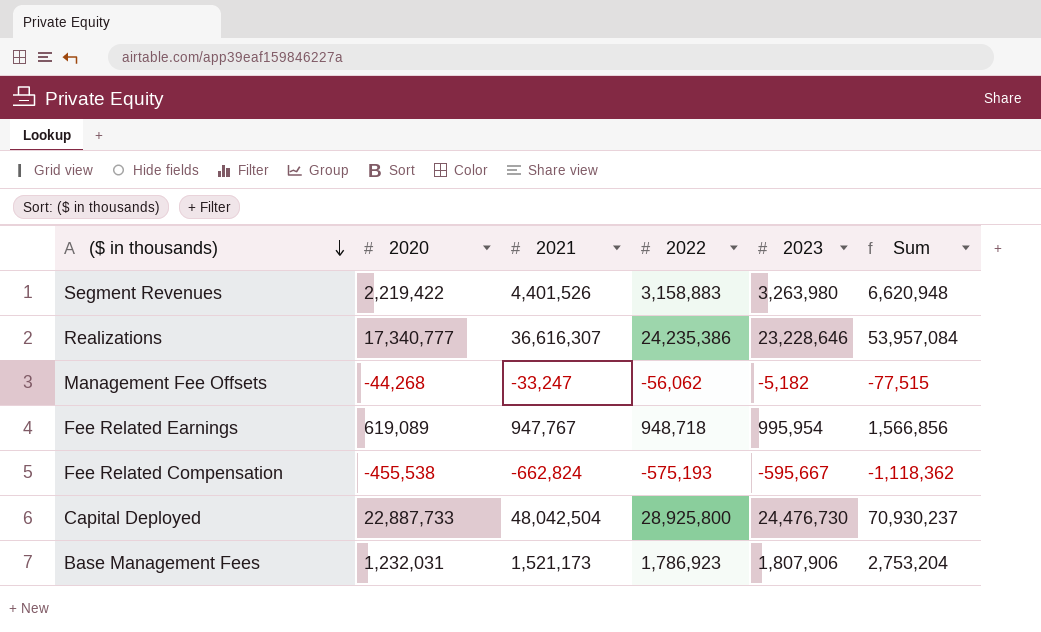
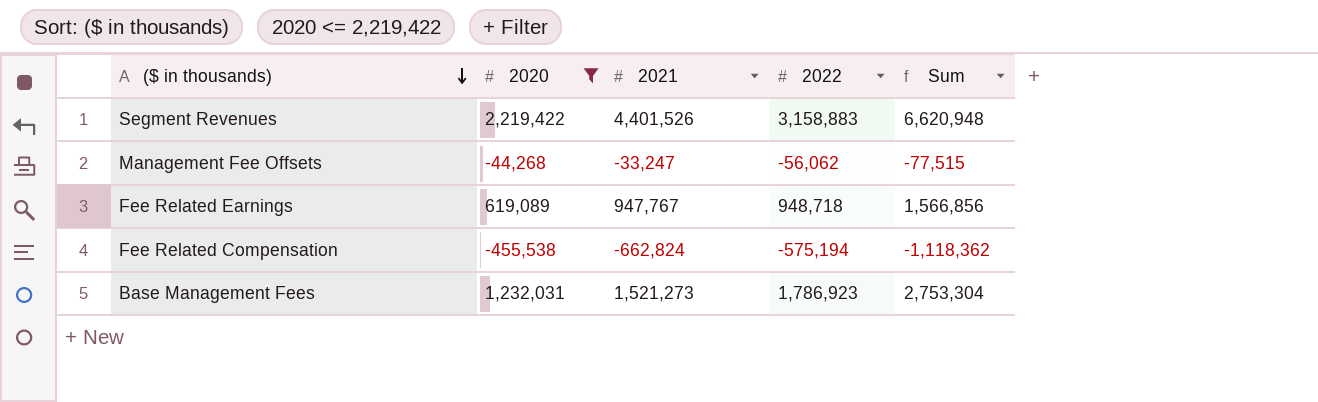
filter: none -> 2020 <= 2,219,422
column 2023 | position: 5 -> none
Fee Related Compensation | 2022: -575,193 -> -575,194
Base Management Fees | 2021: 1,521,173 -> 1,521,273
Base Management Fees | Sum: 2,753,204 -> 2,753,304

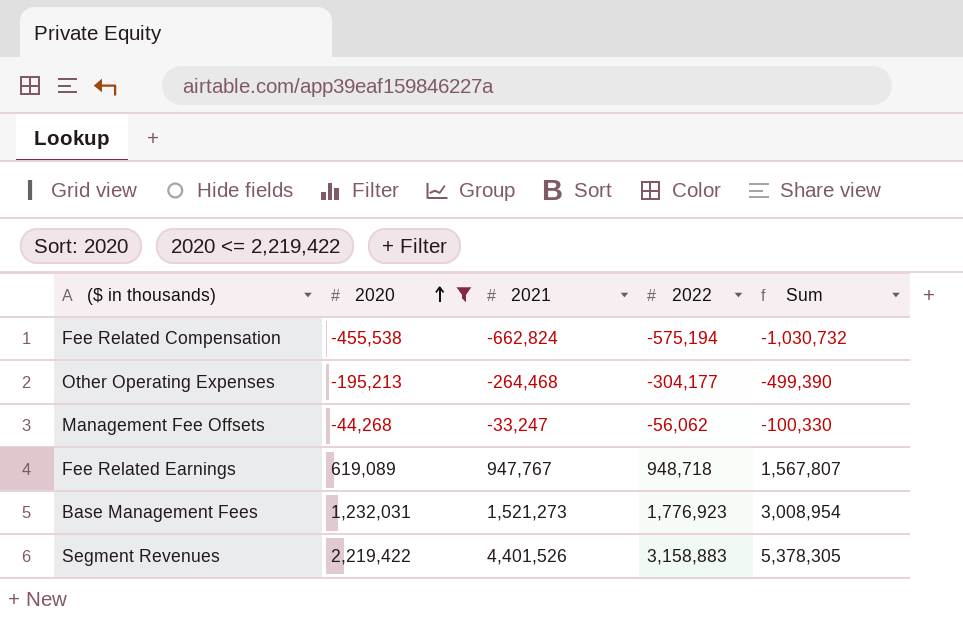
row order: ($ in thousands) descending -> 2020 ascending
column Sum | formula: [2020] + [2021] -> [2020] + [2022]
row Other Operating Expenses: none -> -195,213 | -264,468 | -304,177 | -499,390
Base Management Fees | 2022: 1,786,923 -> 1,776,923

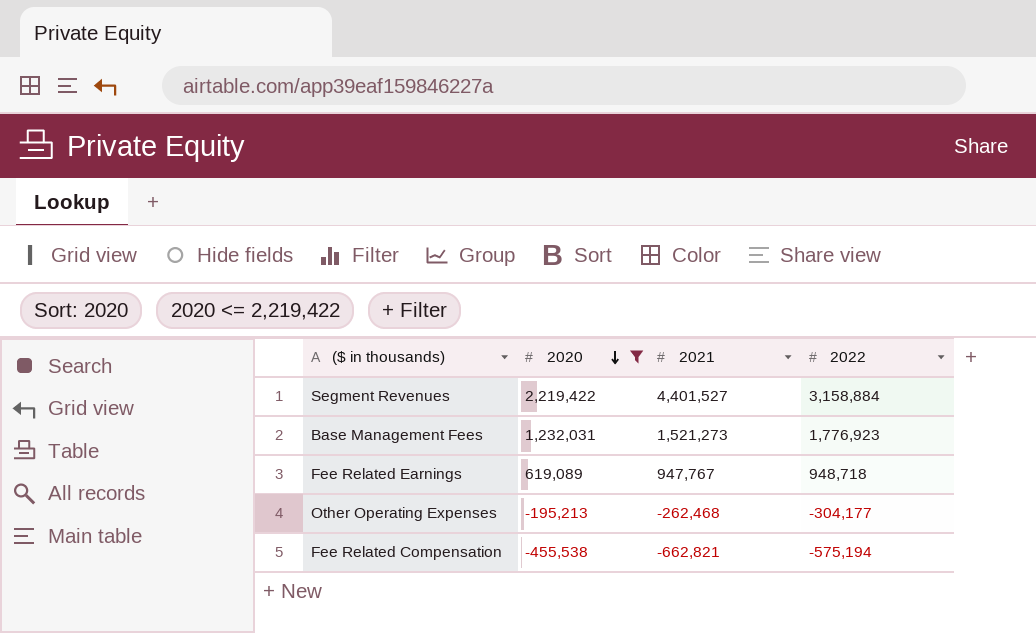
row order: 2020 ascending -> 2020 descending
column Sum | formula: [2020] + [2022] -> none
row Management Fee Offsets: -44,268 | -33,247 | -56,062 | -100,330 -> none
Segment Revenues | 2021: 4,401,526 -> 4,401,527
Segment Revenues | 2022: 3,158,883 -> 3,158,884
Other Operating Expenses | 2021: -264,468 -> -262,468
Fee Related Compensation | 2021: -662,824 -> -662,821

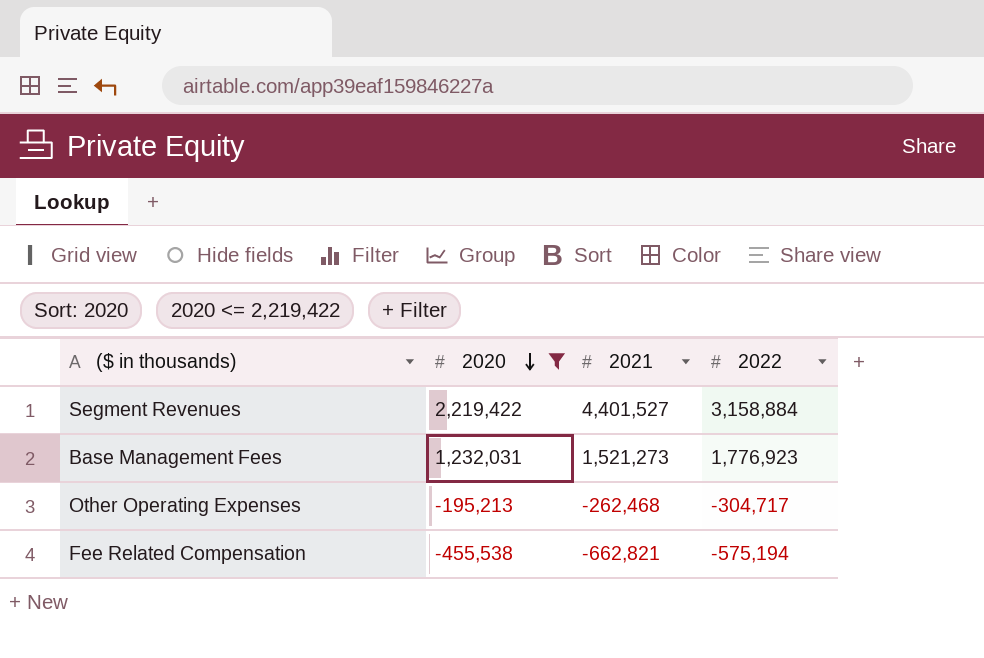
row Fee Related Earnings: 619,089 | 947,767 | 948,718 -> none
Other Operating Expenses | 2022: -304,177 -> -304,717

